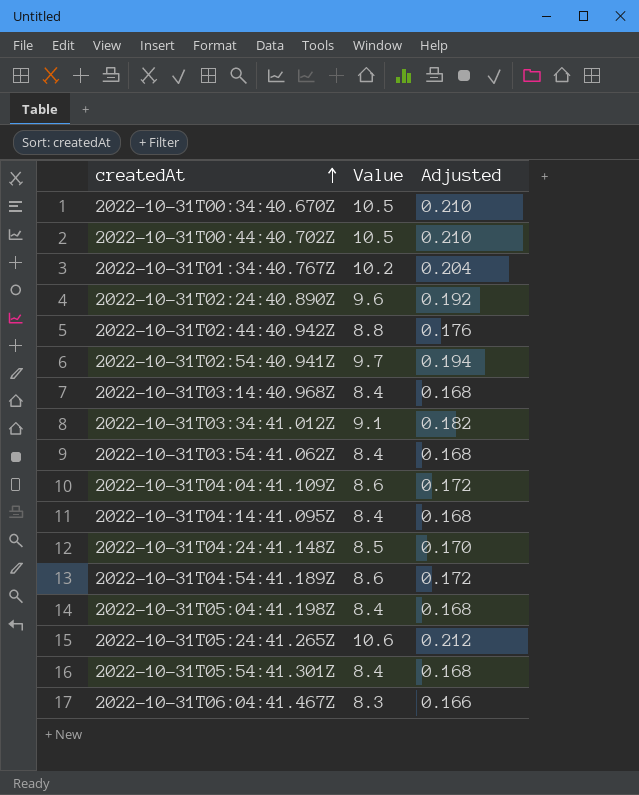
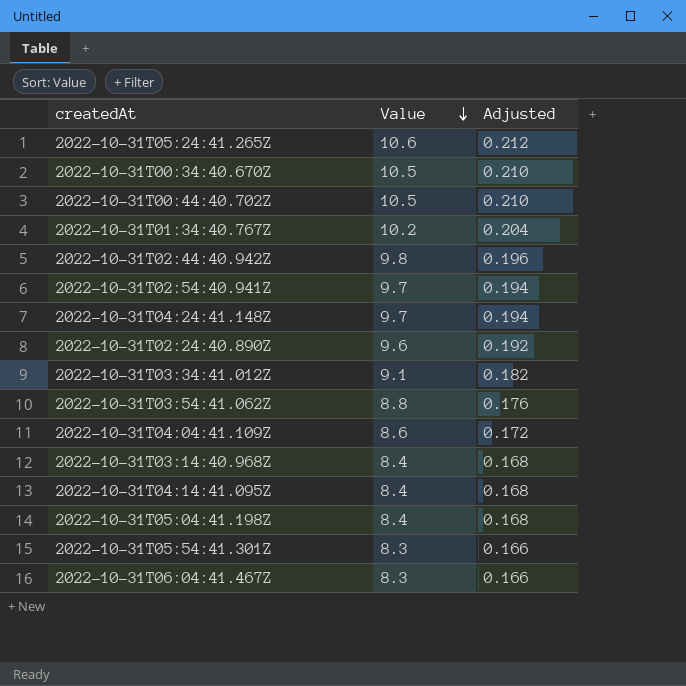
row order: createdAt ascending -> Value descending
row 2022-10-31T04:54:41.189Z: 8.6 | 0.172 -> none
2022-10-31T02:44:40.942Z | Value: 8.8 -> 9.8
2022-10-31T02:44:40.942Z | Adjusted: 0.176 -> 0.196
2022-10-31T04:24:41.148Z | Value: 8.5 -> 9.7
2022-10-31T04:24:41.148Z | Adjusted: 0.170 -> 0.194
2022-10-31T03:54:41.062Z | Value: 8.4 -> 8.8
2022-10-31T03:54:41.062Z | Adjusted: 0.168 -> 0.176
2022-10-31T05:54:41.301Z | Value: 8.4 -> 8.3
2022-10-31T05:54:41.301Z | Adjusted: 0.168 -> 0.166

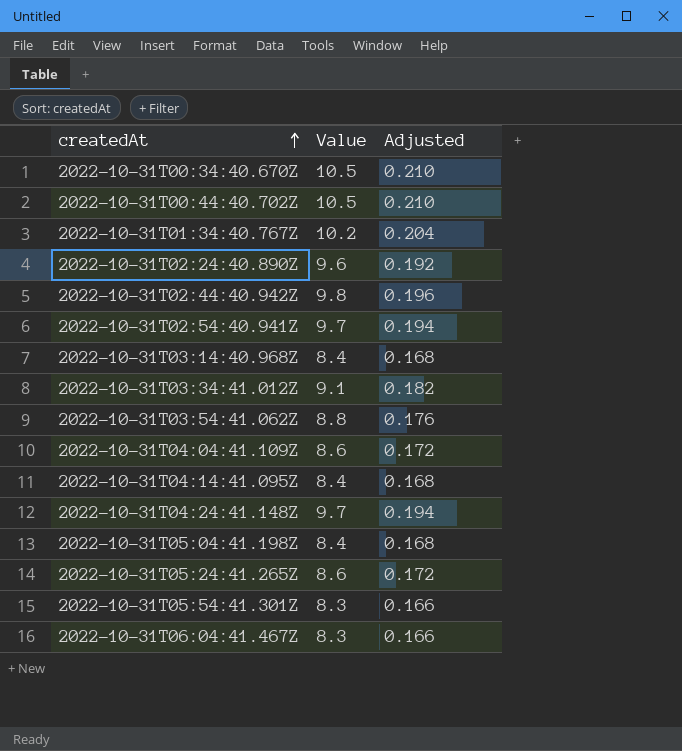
row order: Value descending -> createdAt ascending
2022-10-31T05:24:41.265Z | Value: 10.6 -> 8.6
2022-10-31T05:24:41.265Z | Adjusted: 0.212 -> 0.172

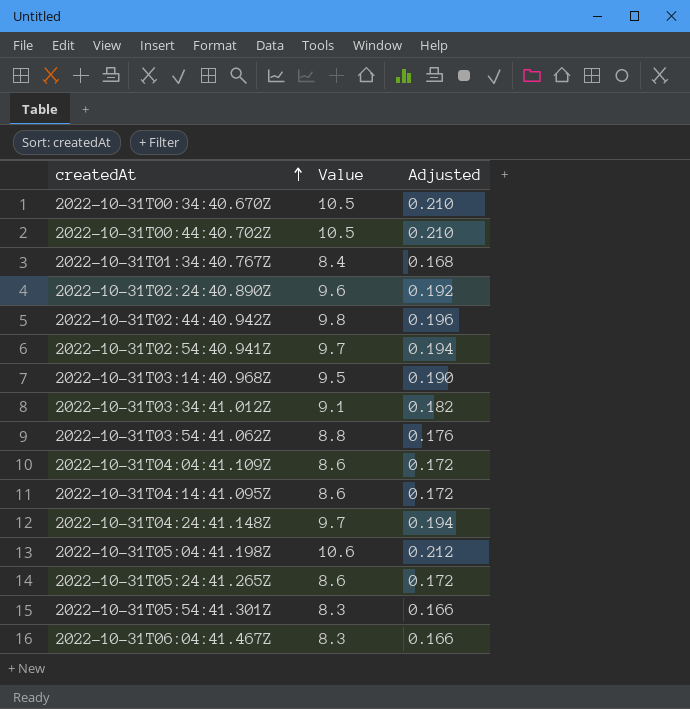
2022-10-31T01:34:40.767Z | Value: 10.2 -> 8.4
2022-10-31T01:34:40.767Z | Adjusted: 0.204 -> 0.168
2022-10-31T03:14:40.968Z | Value: 8.4 -> 9.5
2022-10-31T03:14:40.968Z | Adjusted: 0.168 -> 0.190
2022-10-31T04:14:41.095Z | Value: 8.4 -> 8.6
2022-10-31T04:14:41.095Z | Adjusted: 0.168 -> 0.172
2022-10-31T05:04:41.198Z | Value: 8.4 -> 10.6
2022-10-31T05:04:41.198Z | Adjusted: 0.168 -> 0.212

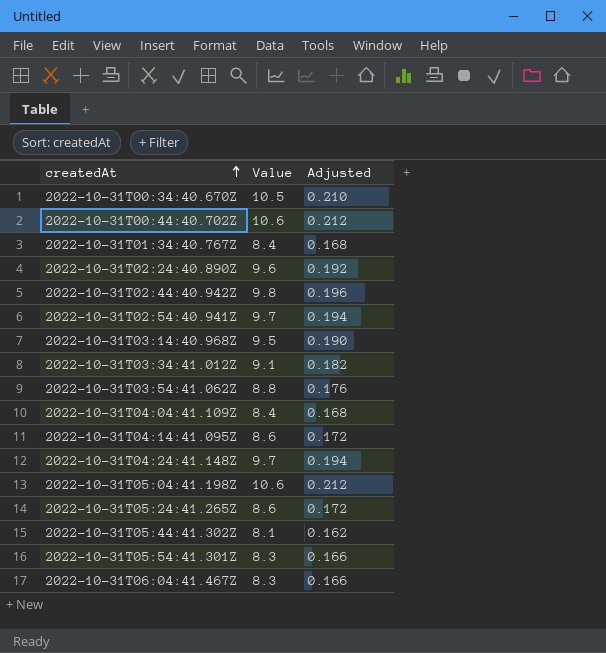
2022-10-31T00:44:40.702Z | Value: 10.5 -> 10.6
2022-10-31T00:44:40.702Z | Adjusted: 0.210 -> 0.212
2022-10-31T04:04:41.109Z | Value: 8.6 -> 8.4
2022-10-31T04:04:41.109Z | Adjusted: 0.172 -> 0.168
row 2022-10-31T05:44:41.302Z: none -> 8.1 | 0.162

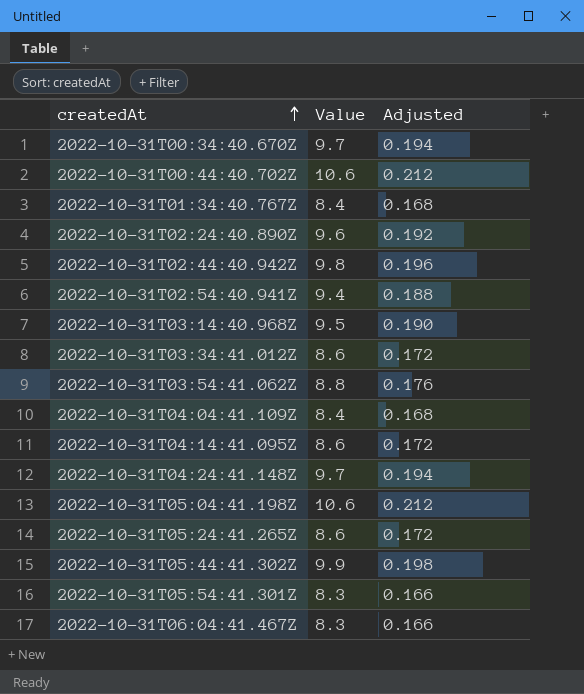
2022-10-31T00:34:40.670Z | Value: 10.5 -> 9.7
2022-10-31T00:34:40.670Z | Adjusted: 0.210 -> 0.194
2022-10-31T02:54:40.941Z | Value: 9.7 -> 9.4
2022-10-31T02:54:40.941Z | Adjusted: 0.194 -> 0.188
2022-10-31T03:34:41.012Z | Value: 9.1 -> 8.6
2022-10-31T03:34:41.012Z | Adjusted: 0.182 -> 0.172
2022-10-31T05:44:41.302Z | Value: 8.1 -> 9.9
2022-10-31T05:44:41.302Z | Adjusted: 0.162 -> 0.198

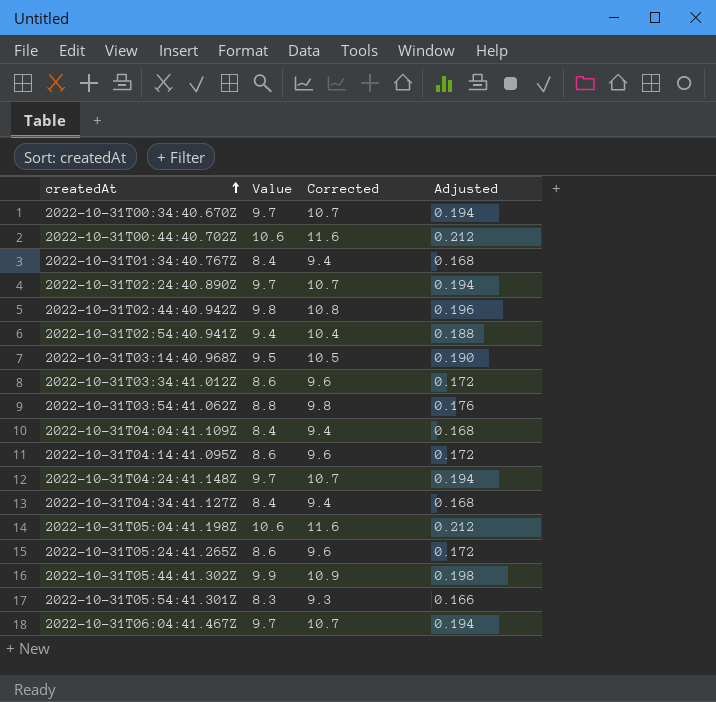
column Corrected | formula: none -> [Value] + 1
2022-10-31T02:24:40.890Z | Value: 9.6 -> 9.7
2022-10-31T02:24:40.890Z | Adjusted: 0.192 -> 0.194
row 2022-10-31T04:34:41.127Z: none -> 8.4 | 9.4 | 0.168
2022-10-31T06:04:41.467Z | Value: 8.3 -> 9.7
2022-10-31T06:04:41.467Z | Adjusted: 0.166 -> 0.194

